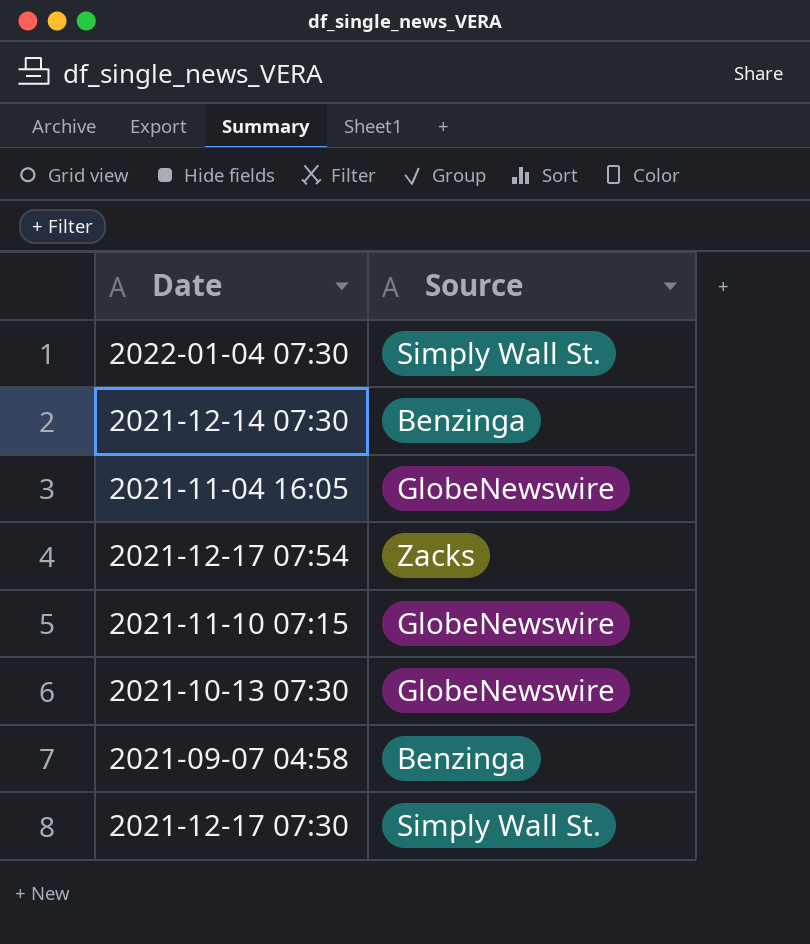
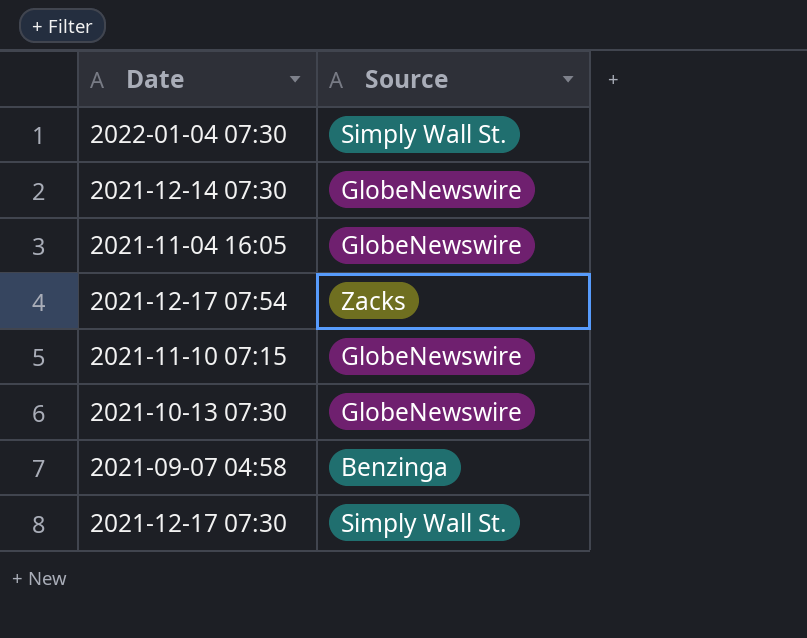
2021-12-14 07:30 | Source: Benzinga -> GlobeNewswire

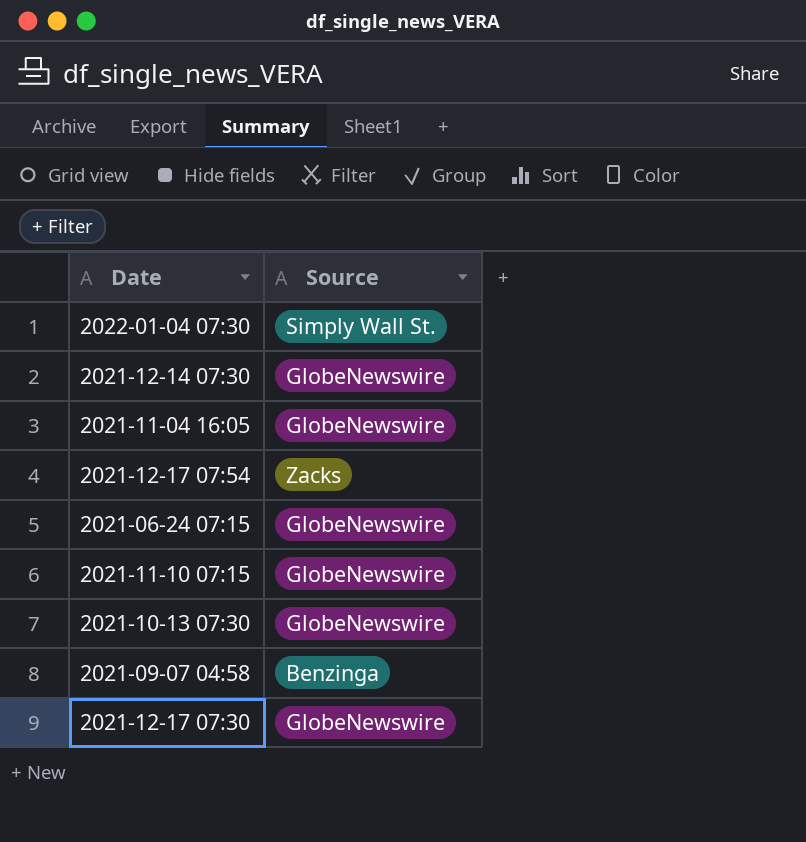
row 2021-06-24 07:15: none -> GlobeNewswire
2021-12-17 07:30 | Source: Simply Wall St. -> GlobeNewswire

